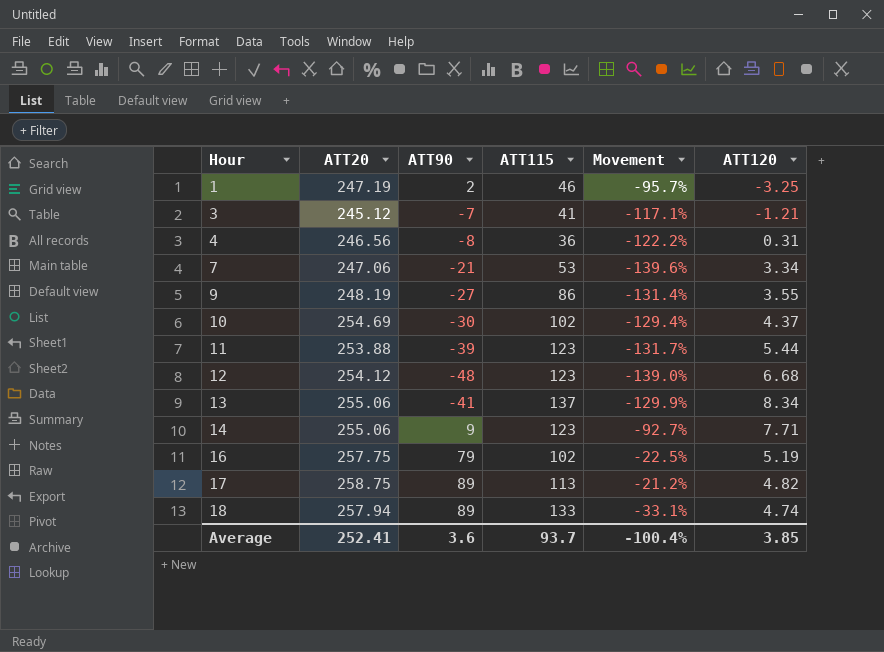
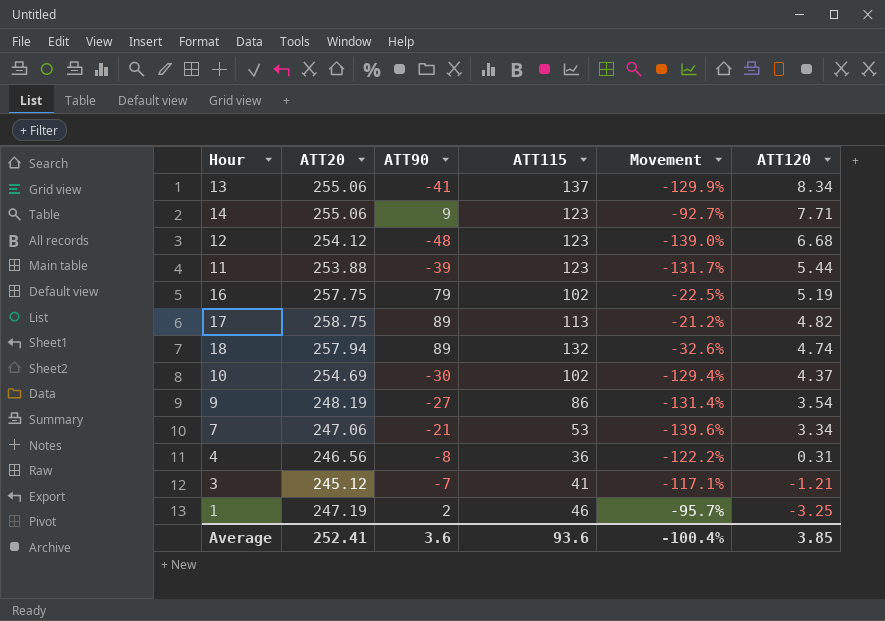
row order: Hour ascending -> ATT120 descending
18 | ATT115: 133 -> 132
18 | Movement: -33.1% -> -32.6%
9 | ATT120: 3.55 -> 3.54
Average | ATT115: 93.7 -> 93.6

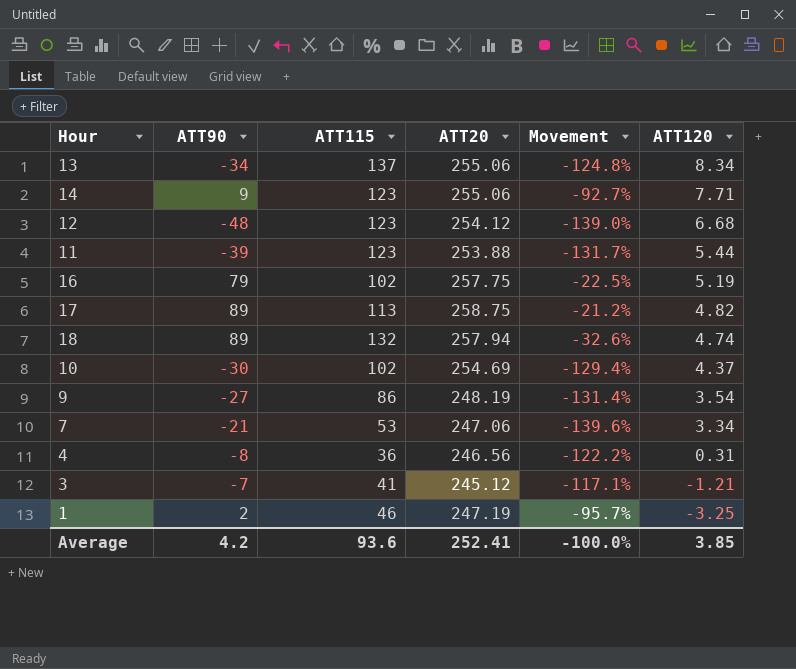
column ATT20 | position: 2 -> 4
13 | ATT90: -41 -> -34
13 | Movement: -129.9% -> -124.8%
Average | ATT90: 3.6 -> 4.2
Average | Movement: -100.4% -> -100.0%

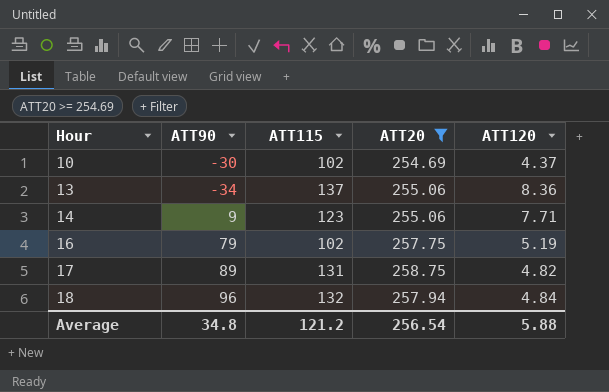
filter: none -> ATT20 >= 254.69
row order: ATT120 descending -> Hour ascending
column Movement | formula: ([ATT90] - [ATT115]) / [ATT115] -> none
13 | ATT120: 8.34 -> 8.36
17 | ATT115: 113 -> 131
18 | ATT90: 89 -> 96
18 | ATT120: 4.74 -> 4.84
Average | ATT90: 4.2 -> 34.8
Average | ATT115: 93.6 -> 121.2
Average | ATT20: 252.41 -> 256.54
Average | ATT120: 3.85 -> 5.88

